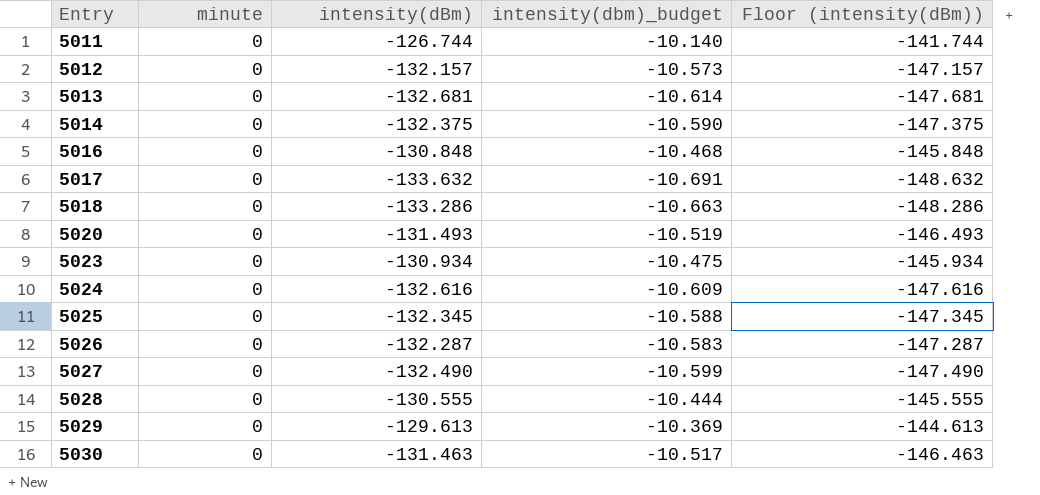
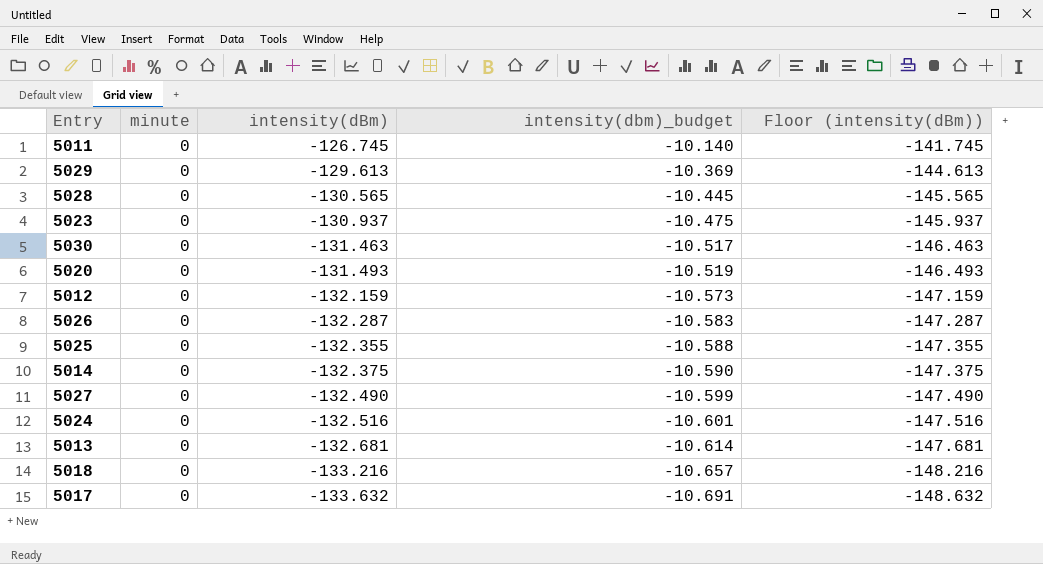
row order: Entry ascending -> intensity(dBm) descending
row 5016: 0 | -130.848 | -10.468 | -145.848 -> none
5011 | intensity(dBm): -126.744 -> -126.745
5011 | Floor (intensity(dBm)): -141.744 -> -141.745
5028 | intensity(dBm): -130.555 -> -130.565
5028 | intensity(dbm)_budget: -10.444 -> -10.445
5028 | Floor (intensity(dBm)): -145.555 -> -145.565
5023 | intensity(dBm): -130.934 -> -130.937
5023 | Floor (intensity(dBm)): -145.934 -> -145.937
5012 | intensity(dBm): -132.157 -> -132.159
5012 | Floor (intensity(dBm)): -147.157 -> -147.159
5025 | intensity(dBm): -132.345 -> -132.355
5025 | Floor (intensity(dBm)): -147.345 -> -147.355
5024 | intensity(dBm): -132.616 -> -132.516
5024 | intensity(dbm)_budget: -10.609 -> -10.601
5024 | Floor (intensity(dBm)): -147.616 -> -147.516
5018 | intensity(dBm): -133.286 -> -133.216
5018 | intensity(dbm)_budget: -10.663 -> -10.657
5018 | Floor (intensity(dBm)): -148.286 -> -148.216

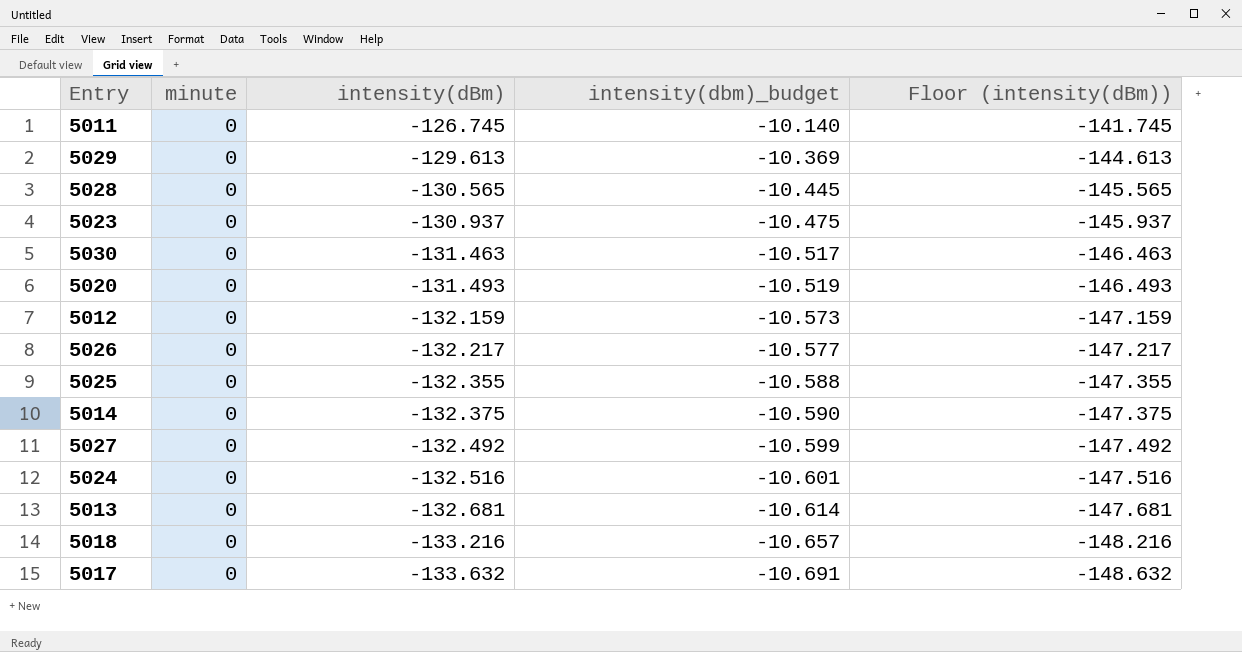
5026 | intensity(dBm): -132.287 -> -132.217
5026 | intensity(dbm)_budget: -10.583 -> -10.577
5026 | Floor (intensity(dBm)): -147.287 -> -147.217
5027 | intensity(dBm): -132.490 -> -132.492
5027 | Floor (intensity(dBm)): -147.490 -> -147.492

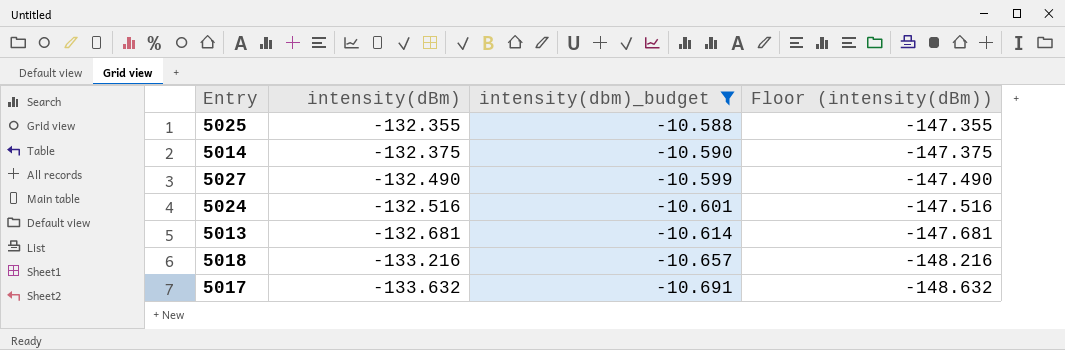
filter: none -> intensity(dbm)_budget <= -10.588
column minute | position: 2 -> none
5027 | intensity(dBm): -132.492 -> -132.490
5027 | Floor (intensity(dBm)): -147.492 -> -147.490

